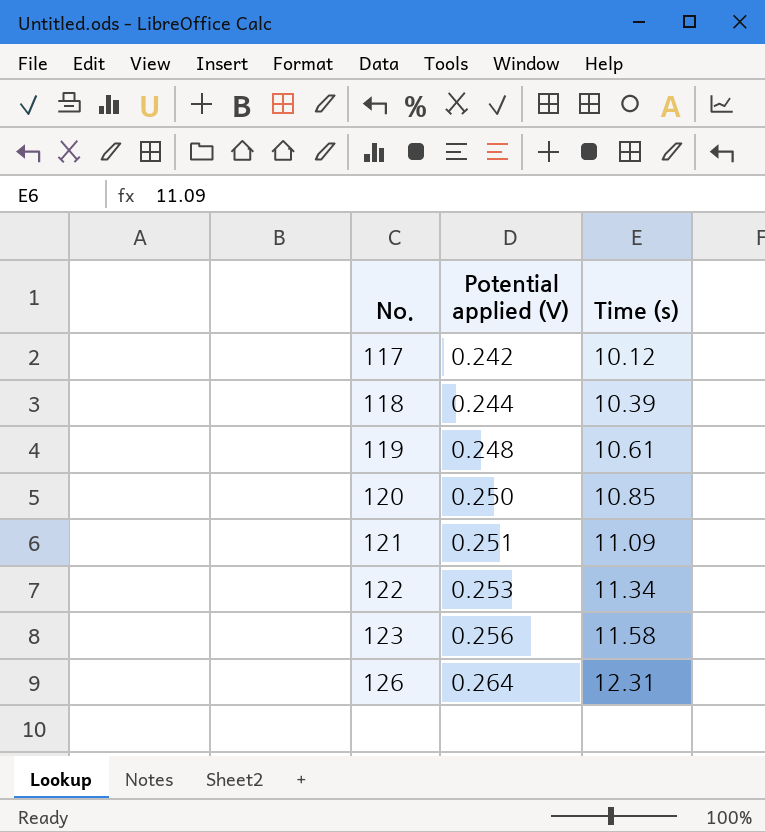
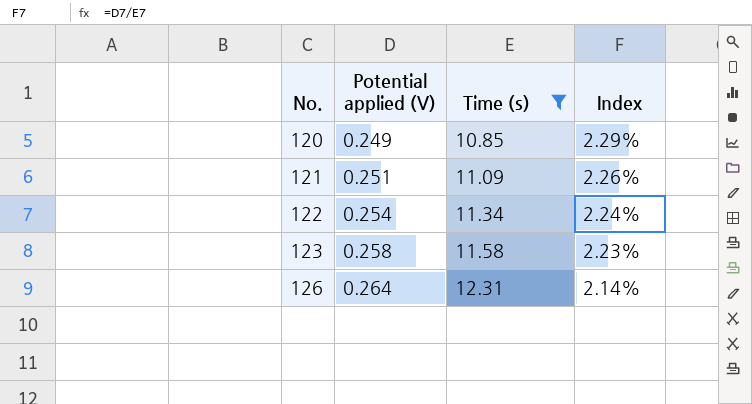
filter: none -> Time (s) >= 10.85
column Index | formula: none -> [Potential applied (V)] / [Time (s)]
120 | Potential applied (V): 0.250 -> 0.249
122 | Potential applied (V): 0.253 -> 0.254
123 | Potential applied (V): 0.256 -> 0.258

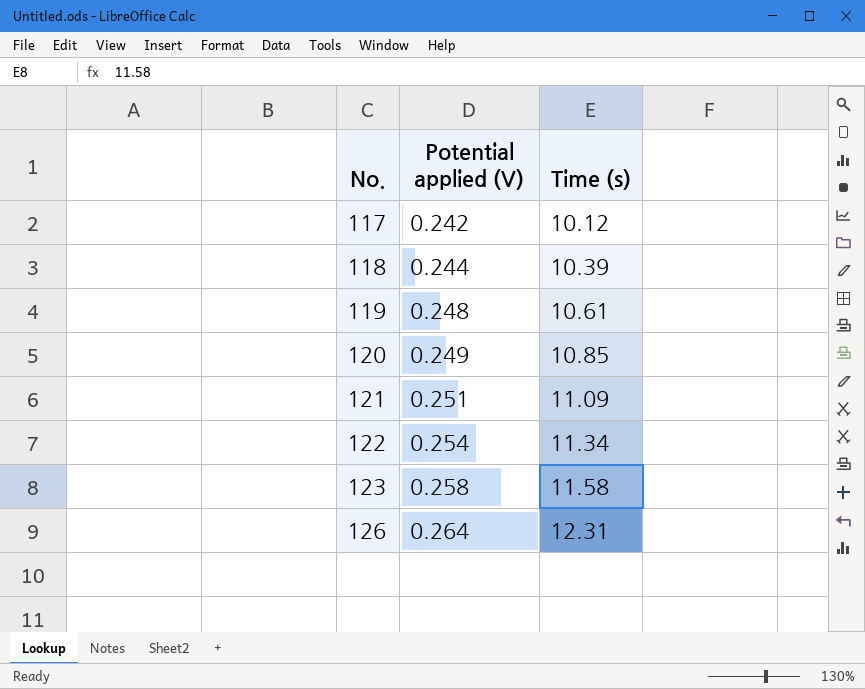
filter: Time (s) >= 10.85 -> none
column Index | formula: [Potential applied (V)] / [Time (s)] -> none

